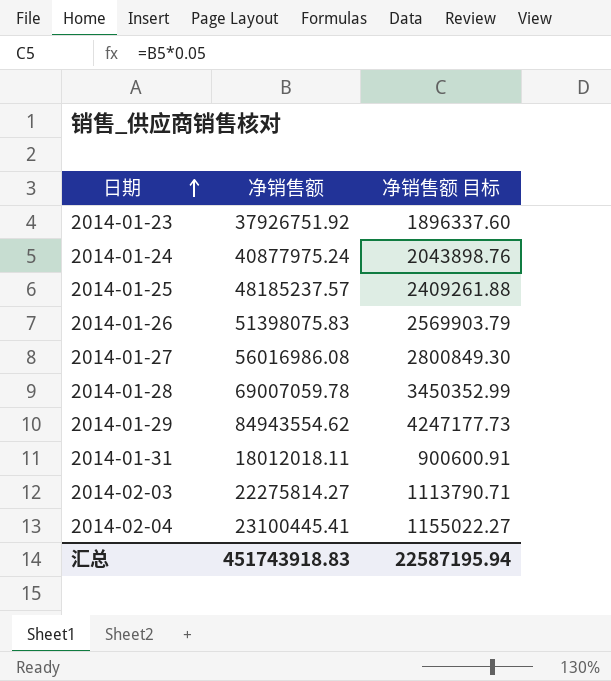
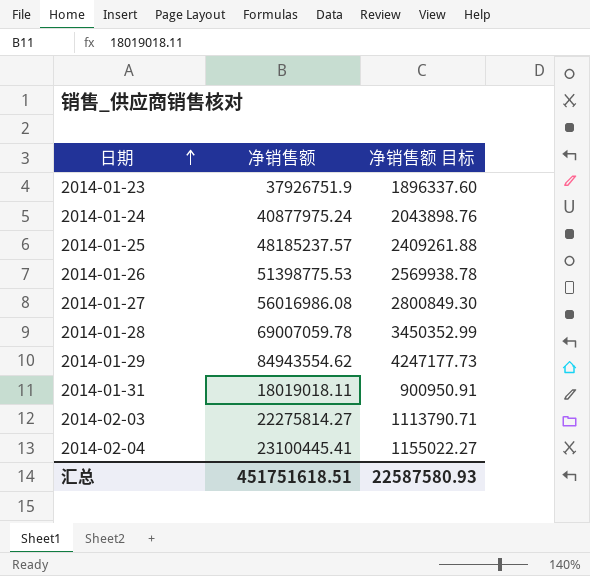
2014-01-23 | 净销售额: 37926751.92 -> 37926751.9
2014-01-26 | 净销售额: 51398075.83 -> 51398775.53
2014-01-26 | 净销售额 目标: 2569903.79 -> 2569938.78
2014-01-31 | 净销售额: 18012018.11 -> 18019018.11
2014-01-31 | 净销售额 目标: 900600.91 -> 900950.91
汇总 | 净销售额: 451743918.83 -> 451751618.51
汇总 | 净销售额 目标: 22587195.94 -> 22587580.93

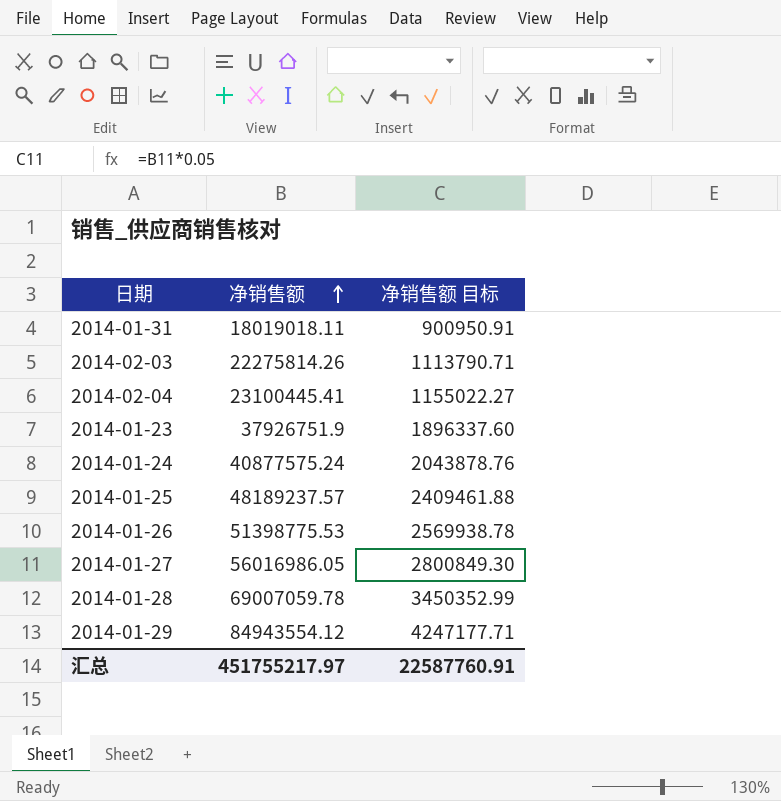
row order: 日期 ascending -> 净销售额 ascending
2014-02-03 | 净销售额: 22275814.27 -> 22275814.26
2014-01-24 | 净销售额: 40877975.24 -> 40877575.24
2014-01-24 | 净销售额 目标: 2043898.76 -> 2043878.76
2014-01-25 | 净销售额: 48185237.57 -> 48189237.57
2014-01-25 | 净销售额 目标: 2409261.88 -> 2409461.88
2014-01-27 | 净销售额: 56016986.08 -> 56016986.05
2014-01-29 | 净销售额: 84943554.62 -> 84943554.12
2014-01-29 | 净销售额 目标: 4247177.73 -> 4247177.71
汇总 | 净销售额: 451751618.51 -> 451755217.97
汇总 | 净销售额 目标: 22587580.93 -> 22587760.91

